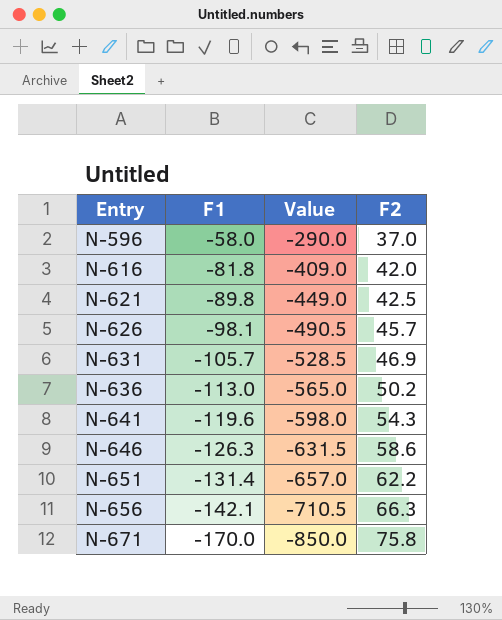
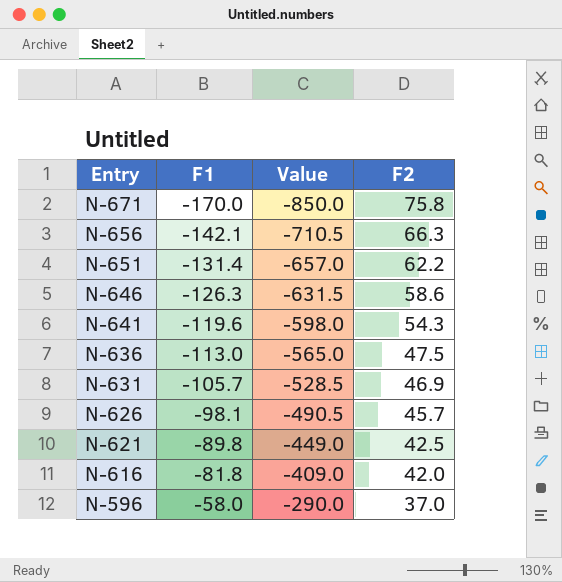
row order: Entry ascending -> Entry descending
N-636 | F2: 50.2 -> 47.5

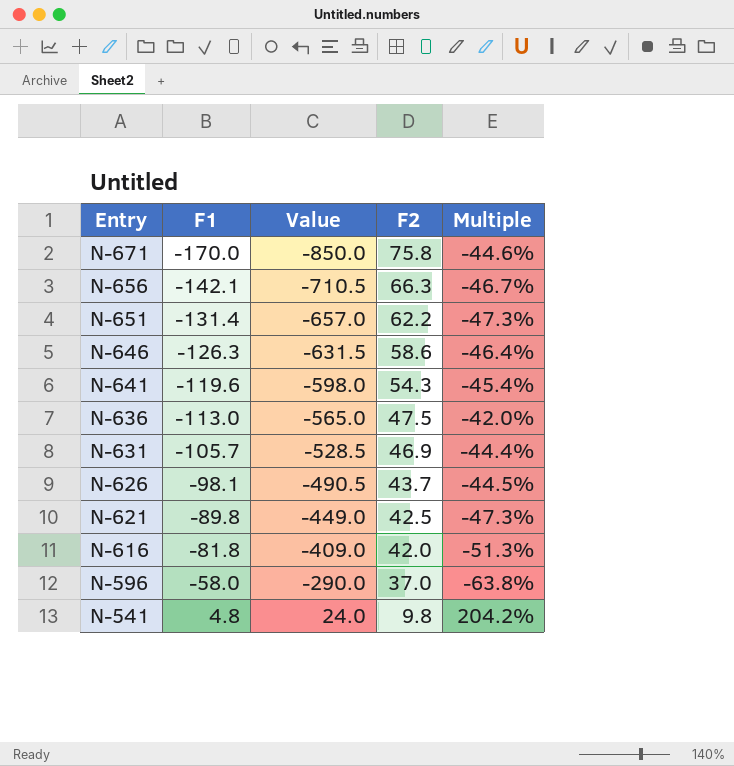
column Multiple | formula: none -> [F2] / [F1]
N-626 | F2: 45.7 -> 43.7
row N-541: none -> 4.8 | 24.0 | 9.8 | 204.2%

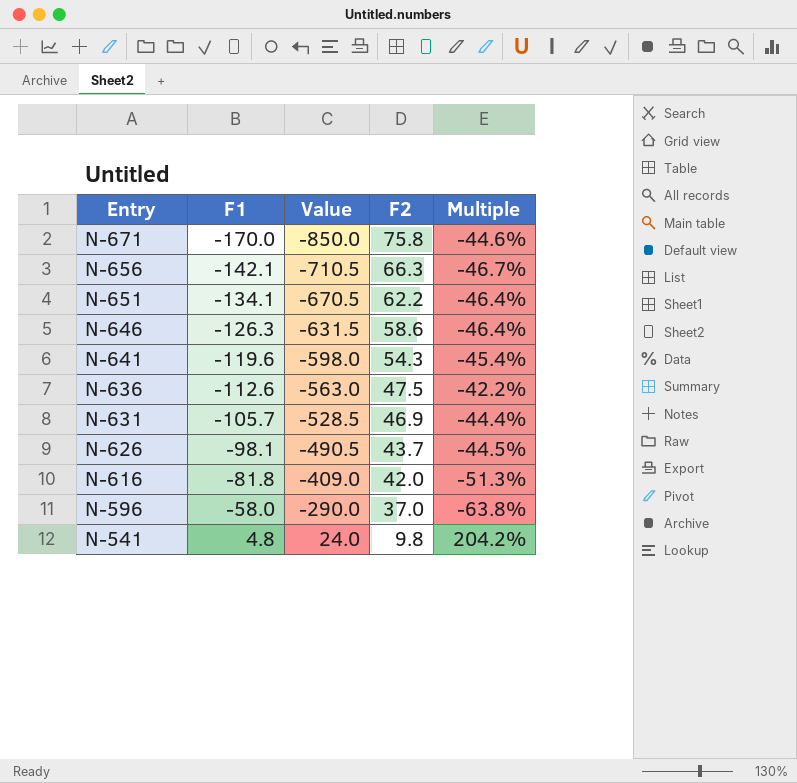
row N-621: -89.8 | -449.0 | 42.5 | -47.3% -> none
N-651 | F1: -131.4 -> -134.1
N-651 | Value: -657.0 -> -670.5
N-651 | Multiple: -47.3% -> -46.4%
N-636 | F1: -113.0 -> -112.6
N-636 | Value: -565.0 -> -563.0
N-636 | Multiple: -42.0% -> -42.2%

